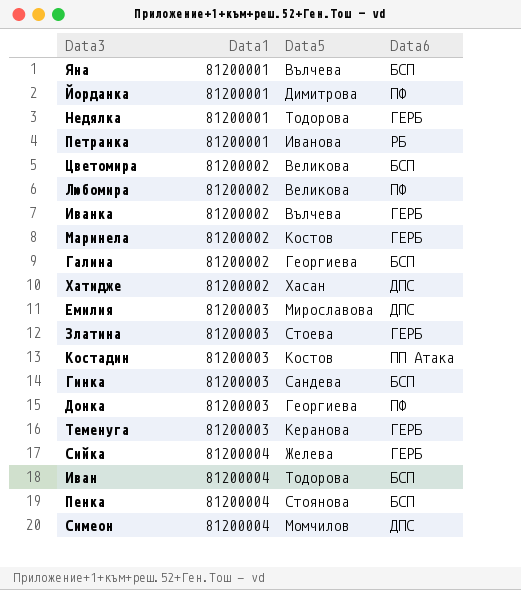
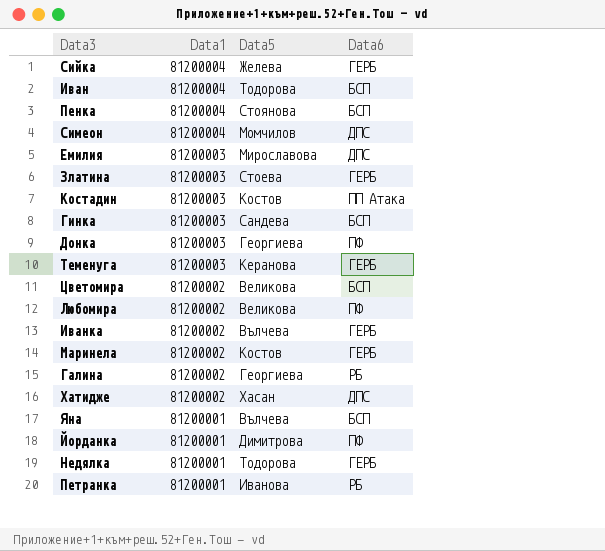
row order: Data1 ascending -> Data1 descending
Галина | Data6: БСП -> РБ

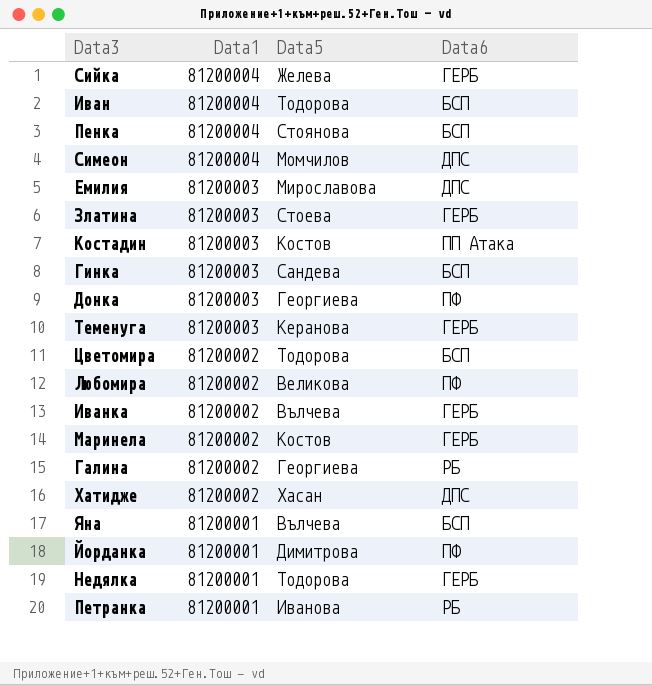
Цветомира | Data5: Великова -> Тодорова

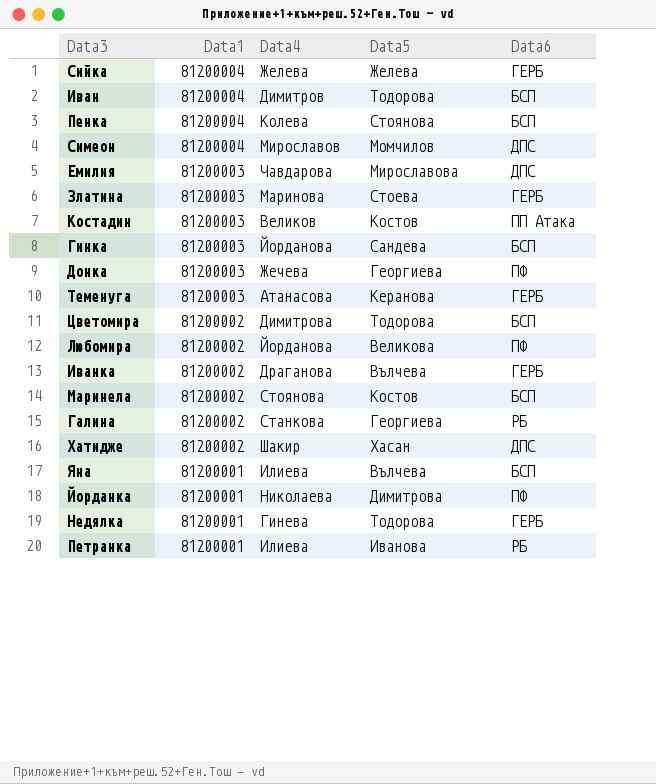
column Data4 | position: none -> 3
Маринела | Data6: ГЕРБ -> БСП

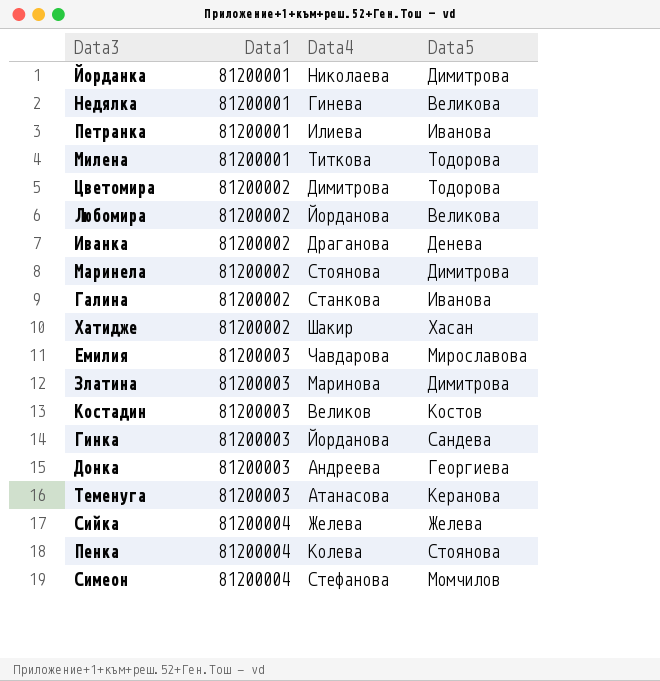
row order: Data1 descending -> Data1 ascending
column Data6 | position: 5 -> none
row Иван: 81200004 | Димитров | Тодорова | БСП -> none
row Яна: 81200001 | Илиева | Вълчева | БСП -> none
Недялка | Data5: Тодорова -> Великова
row Милена: none -> 81200001 | Титкова | Тодорова
Иванка | Data5: Вълчева -> Денева
Маринела | Data5: Костов -> Димитрова
Галина | Data5: Георгиева -> Иванова
Златина | Data5: Стоева -> Димитрова
Донка | Data4: Жечева -> Андреева
Симеон | Data4: Мирославов -> Стефанова

